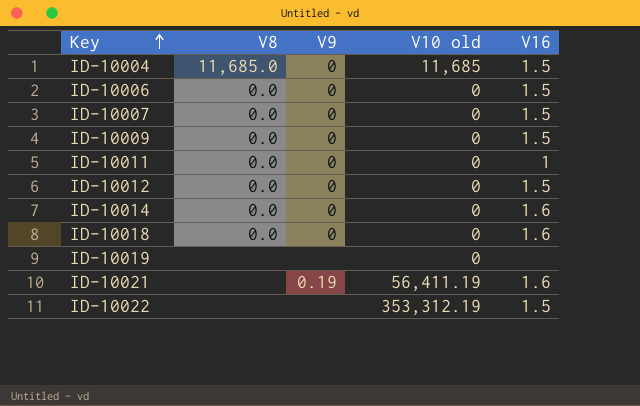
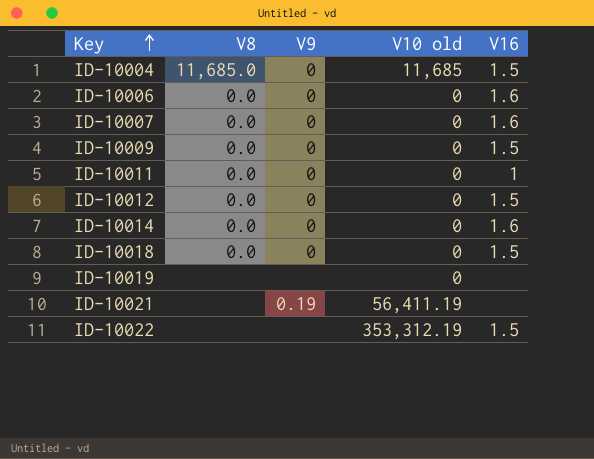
ID-10006 | V16: 1.5 -> 1.6
ID-10007 | V16: 1.5 -> 1.6
ID-10018 | V16: 1.6 -> 1.5
ID-10021 | V16: 1.6 -> none

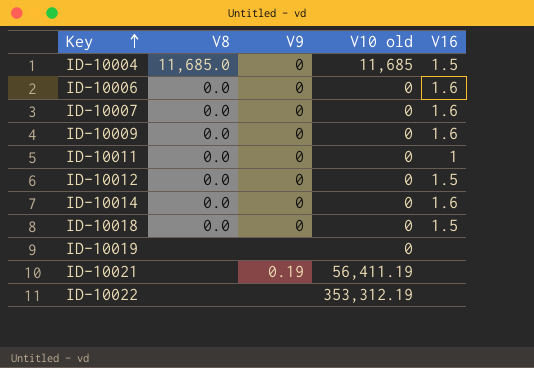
ID-10009 | V16: 1.5 -> 1.6
ID-10022 | V16: 1.5 -> none

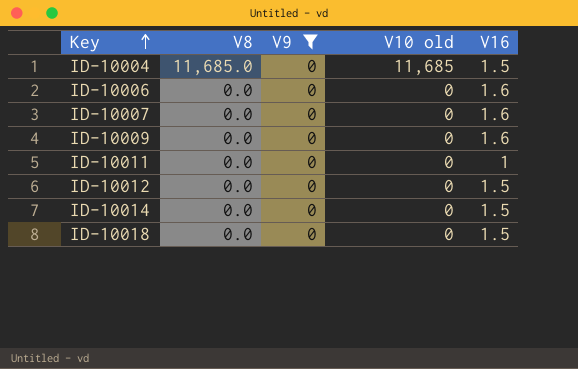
filter: none -> V9 = 0
ID-10014 | V16: 1.6 -> 1.5

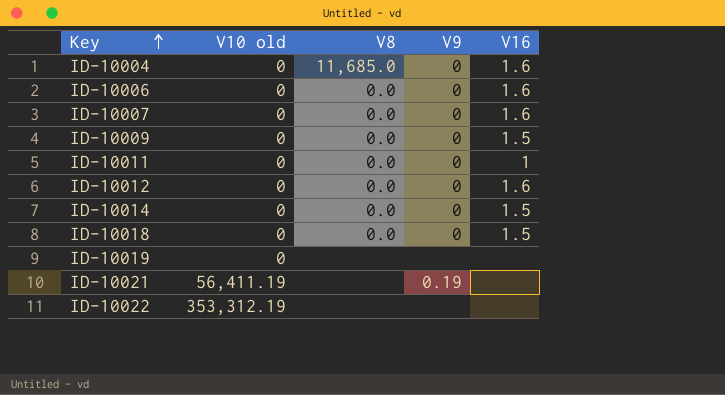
filter: V9 = 0 -> none
column V10 old | position: 4 -> 2
ID-10004 | V10 old: 11,685 -> 0
ID-10004 | V16: 1.5 -> 1.6
ID-10009 | V16: 1.6 -> 1.5
ID-10012 | V16: 1.5 -> 1.6

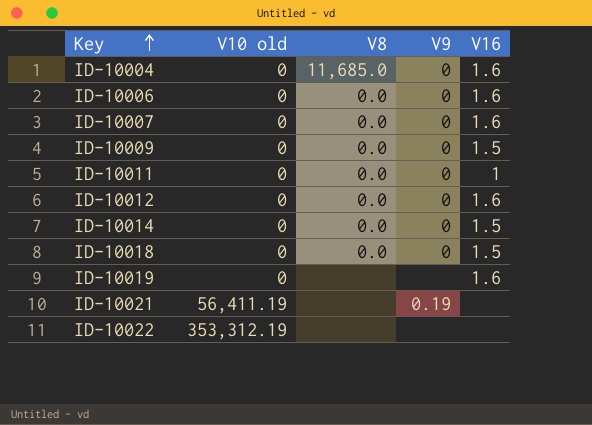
ID-10019 | V16: none -> 1.6

